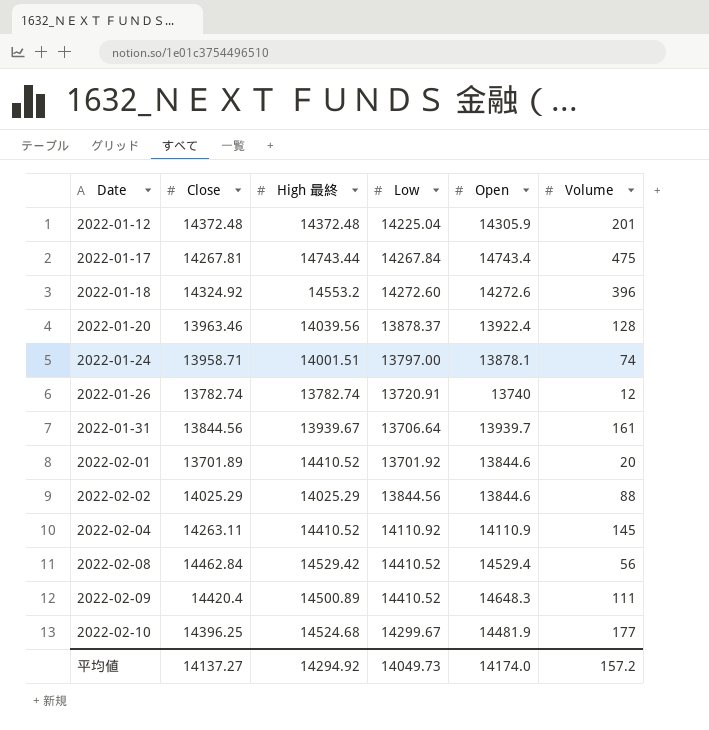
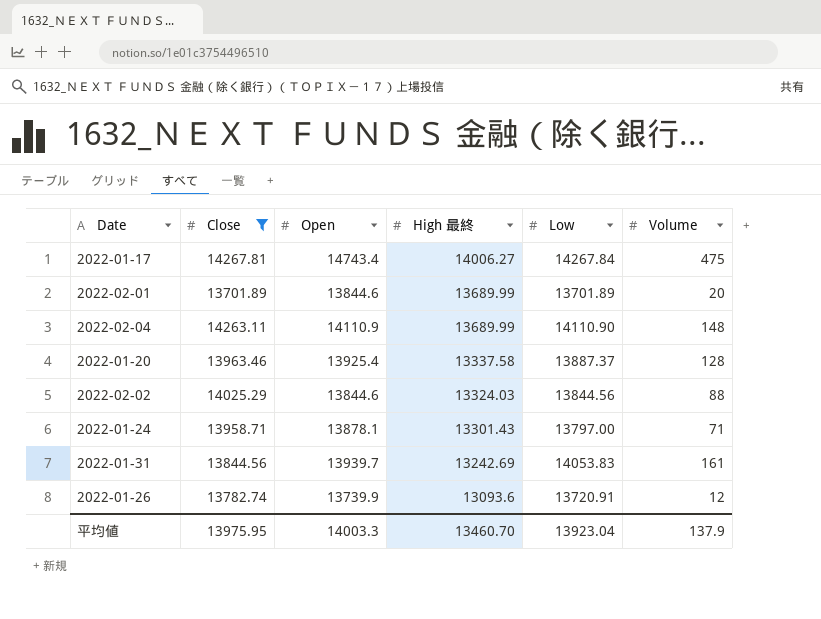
filter: none -> Close <= 14267.81
row order: Date ascending -> High 最終 descending
column Open | position: 5 -> 3
2022-01-17 | High 最終: 14743.44 -> 14006.27
2022-02-01 | High 最終: 14410.52 -> 13689.99
2022-02-01 | Low: 13701.92 -> 13701.89
2022-02-04 | High 最終: 14410.52 -> 13689.99
2022-02-04 | Low: 14110.92 -> 14110.90
2022-02-04 | Volume: 145 -> 148
2022-01-20 | Open: 13922.4 -> 13925.4
2022-01-20 | High 最終: 14039.56 -> 13337.58
2022-01-20 | Low: 13878.37 -> 13887.37
2022-02-02 | High 最終: 14025.29 -> 13324.03
2022-01-24 | High 最終: 14001.51 -> 13301.43
2022-01-24 | Volume: 74 -> 71
2022-01-31 | High 最終: 13939.67 -> 13242.69
2022-01-31 | Low: 13706.64 -> 14053.83
2022-01-26 | Open: 13740 -> 13739.9
2022-01-26 | High 最終: 13782.74 -> 13093.6
平均値 | Close: 14137.27 -> 13975.95
平均値 | Open: 14174.0 -> 14003.3
平均値 | High 最終: 14294.92 -> 13460.70
平均値 | Low: 14049.73 -> 13923.04
平均値 | Volume: 157.2 -> 137.9

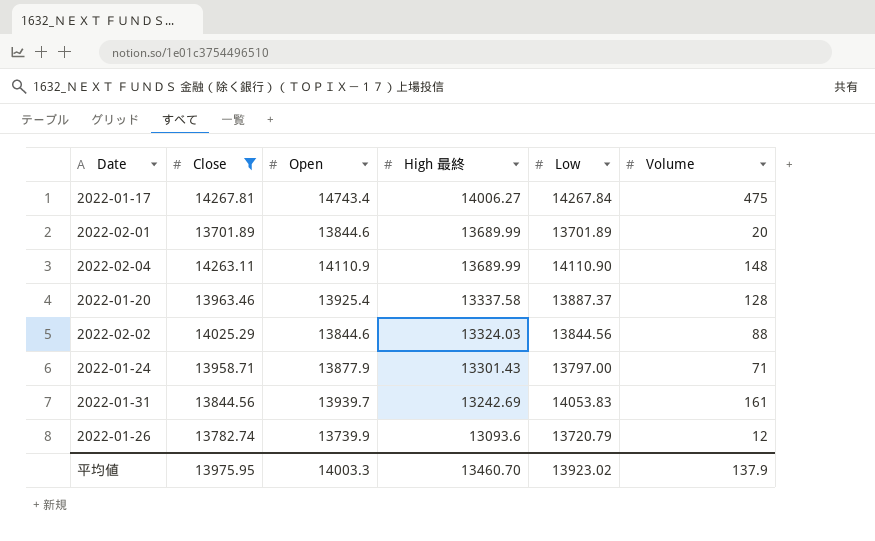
2022-01-24 | Open: 13878.1 -> 13877.9
2022-01-26 | Low: 13720.91 -> 13720.79
平均値 | Low: 13923.04 -> 13923.02

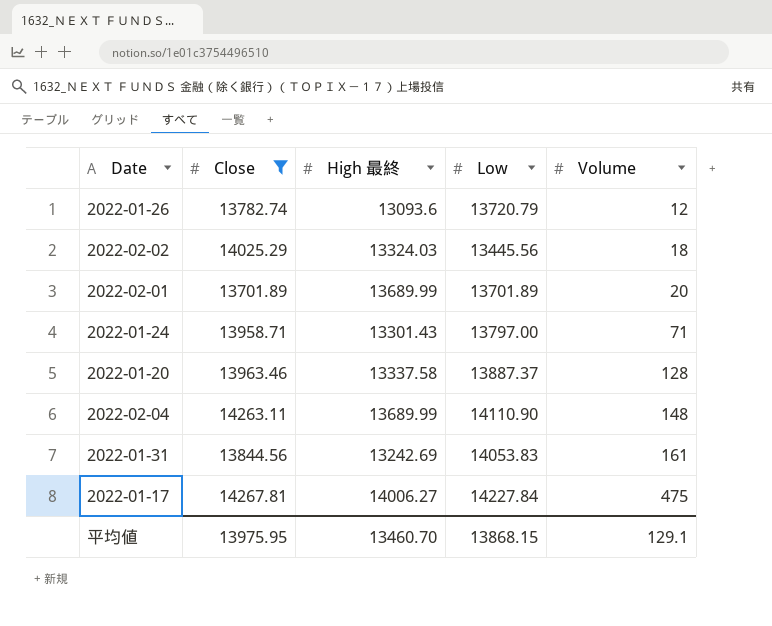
row order: High 最終 descending -> Volume ascending
column Open | position: 3 -> none
2022-02-02 | Low: 13844.56 -> 13445.56
2022-02-02 | Volume: 88 -> 18
2022-01-17 | Low: 14267.84 -> 14227.84
平均値 | Low: 13923.02 -> 13868.15
平均値 | Volume: 137.9 -> 129.1

